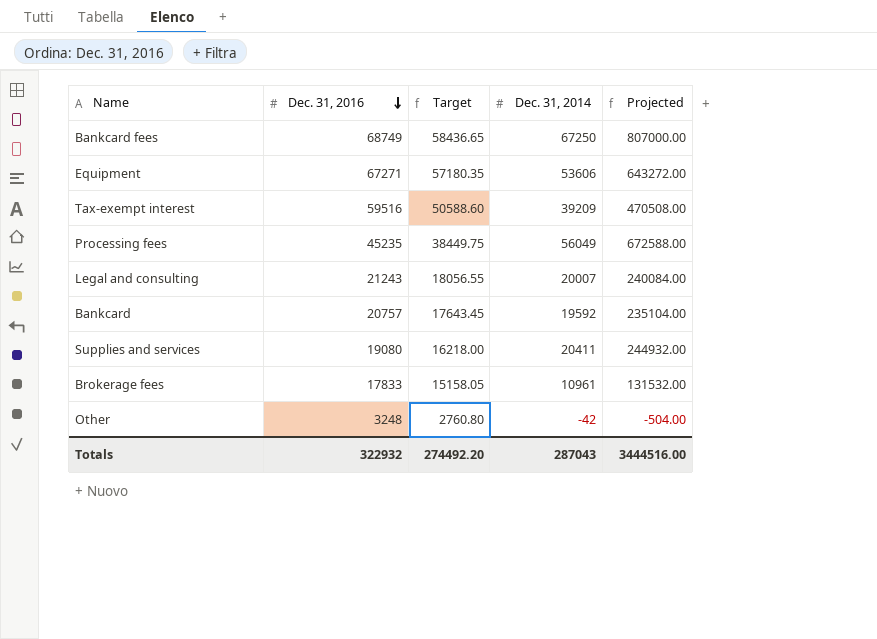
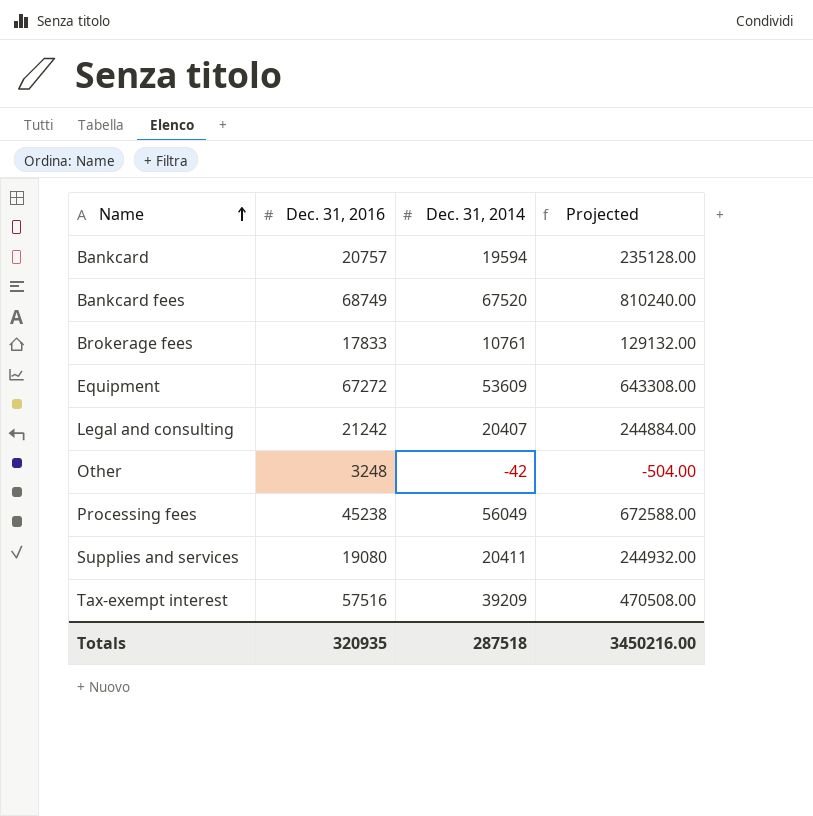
row order: Dec. 31, 2016 descending -> Name ascending
column Target | formula: [Dec. 31, 2016] * 0.85 -> none
Bankcard | Dec. 31, 2014: 19592 -> 19594
Bankcard | Projected: 235104.00 -> 235128.00
Bankcard fees | Dec. 31, 2014: 67250 -> 67520
Bankcard fees | Projected: 807000.00 -> 810240.00
Brokerage fees | Dec. 31, 2014: 10961 -> 10761
Brokerage fees | Projected: 131532.00 -> 129132.00
Equipment | Dec. 31, 2016: 67271 -> 67272
Equipment | Dec. 31, 2014: 53606 -> 53609
Equipment | Projected: 643272.00 -> 643308.00
Legal and consulting | Dec. 31, 2016: 21243 -> 21242
Legal and consulting | Dec. 31, 2014: 20007 -> 20407
Legal and consulting | Projected: 240084.00 -> 244884.00
Processing fees | Dec. 31, 2016: 45235 -> 45238
Tax-exempt interest | Dec. 31, 2016: 59516 -> 57516
Totals | Dec. 31, 2016: 322932 -> 320935
Totals | Dec. 31, 2014: 287043 -> 287518
Totals | Projected: 3444516.00 -> 3450216.00

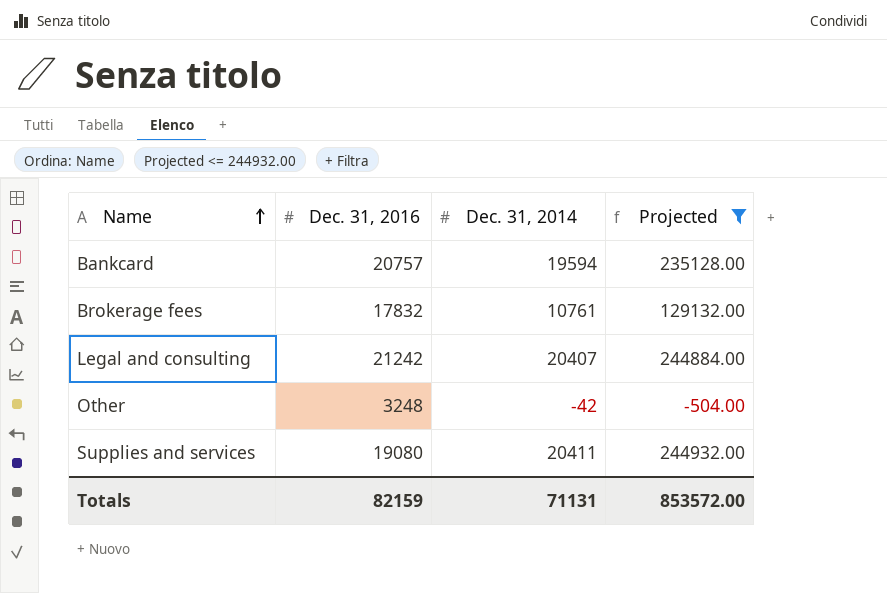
filter: none -> Projected <= 244932.00
Brokerage fees | Dec. 31, 2016: 17833 -> 17832
Totals | Dec. 31, 2016: 320935 -> 82159
Totals | Dec. 31, 2014: 287518 -> 71131
Totals | Projected: 3450216.00 -> 853572.00

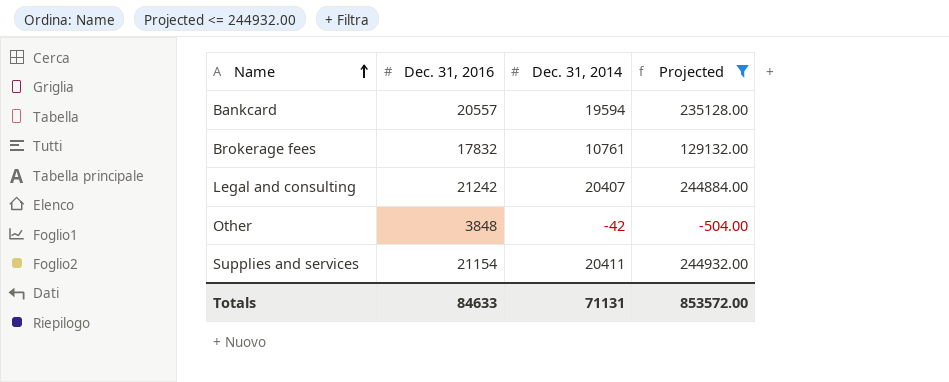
Bankcard | Dec. 31, 2016: 20757 -> 20557
Other | Dec. 31, 2016: 3248 -> 3848
Supplies and services | Dec. 31, 2016: 19080 -> 21154
Totals | Dec. 31, 2016: 82159 -> 84633

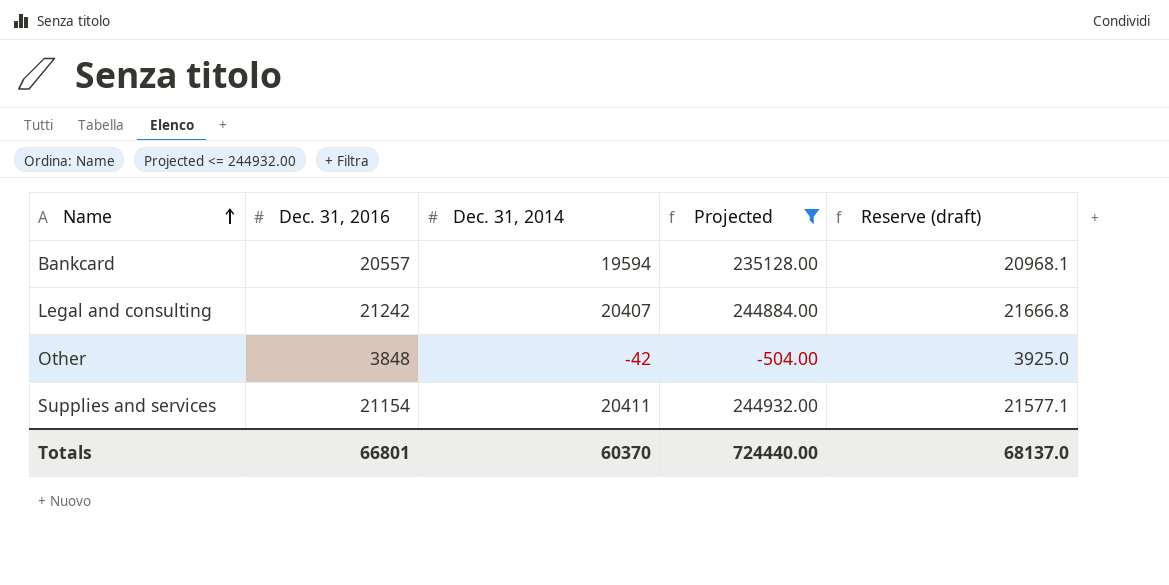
column Reserve (draft) | formula: none -> [Dec. 31, 2016] * 1.02
row Brokerage fees: 17832 | 10761 | 129132.00 -> none
Totals | Dec. 31, 2016: 84633 -> 66801
Totals | Dec. 31, 2014: 71131 -> 60370
Totals | Projected: 853572.00 -> 724440.00

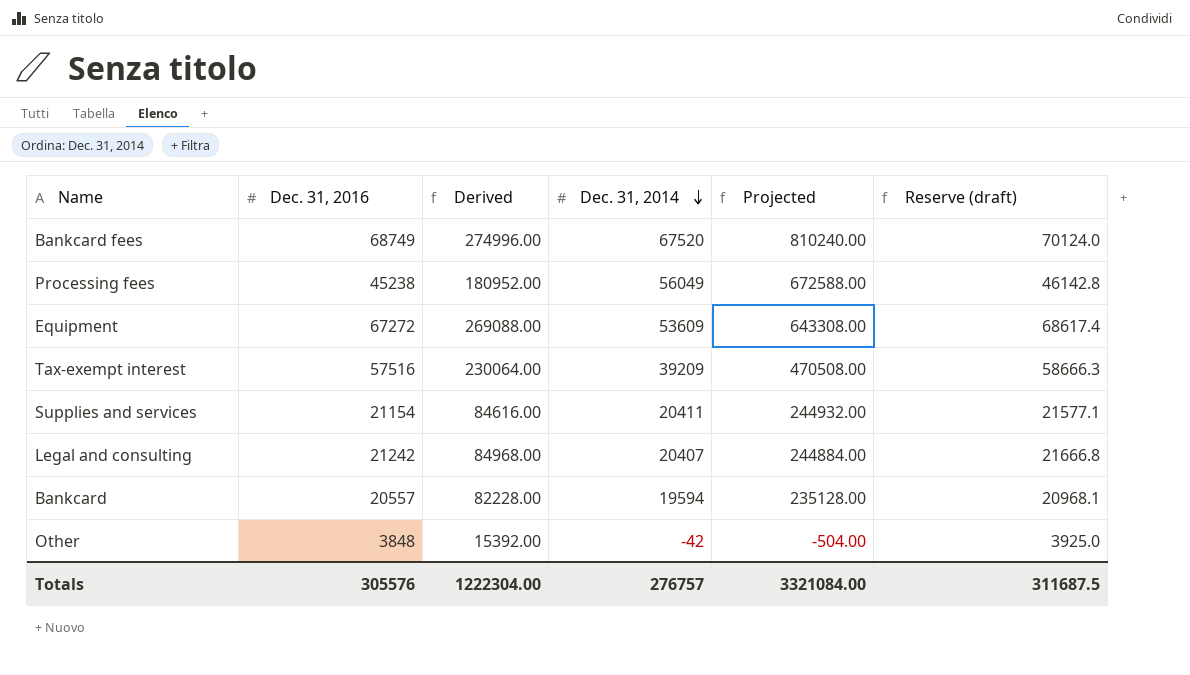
filter: Projected <= 244932.00 -> none
row order: Name ascending -> Dec. 31, 2014 descending
column Derived | formula: none -> [Dec. 31, 2016] * 4
Totals | Dec. 31, 2016: 66801 -> 305576
Totals | Dec. 31, 2014: 60370 -> 276757
Totals | Projected: 724440.00 -> 3321084.00
Totals | Reserve (draft): 68137.0 -> 311687.5

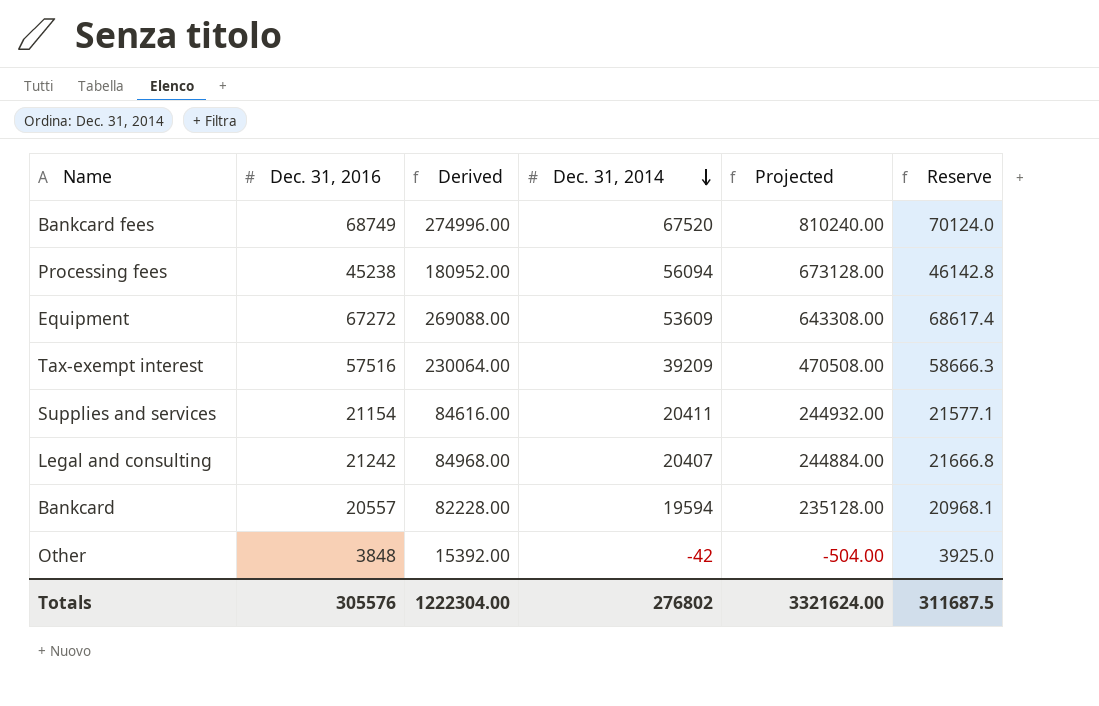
column name: Reserve (draft) -> Reserve
Processing fees | Dec. 31, 2014: 56049 -> 56094
Processing fees | Projected: 672588.00 -> 673128.00
Totals | Dec. 31, 2014: 276757 -> 276802
Totals | Projected: 3321084.00 -> 3321624.00

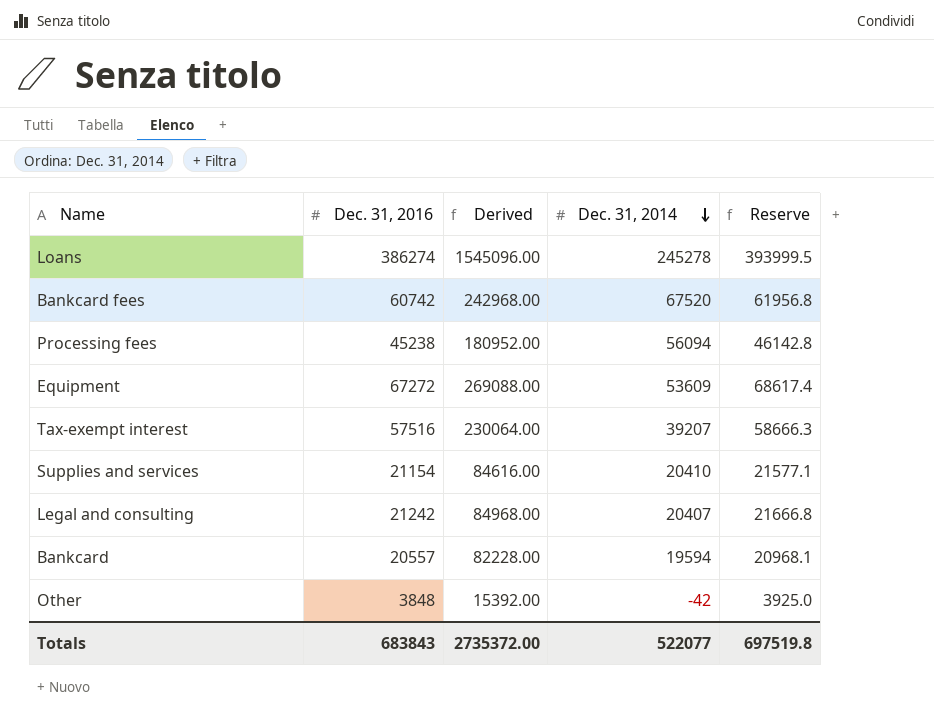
column Projected | formula: [Dec. 31, 2014] * 12 -> none
row Loans: none -> 386274 | 1545096.00 | 245278 | 393999.5
Bankcard fees | Dec. 31, 2016: 68749 -> 60742
Bankcard fees | Derived: 274996.00 -> 242968.00
Bankcard fees | Reserve: 70124.0 -> 61956.8
Tax-exempt interest | Dec. 31, 2014: 39209 -> 39207
Supplies and services | Dec. 31, 2014: 20411 -> 20410
Totals | Dec. 31, 2016: 305576 -> 683843
Totals | Derived: 1222304.00 -> 2735372.00
Totals | Dec. 31, 2014: 276802 -> 522077
Totals | Reserve: 311687.5 -> 697519.8

